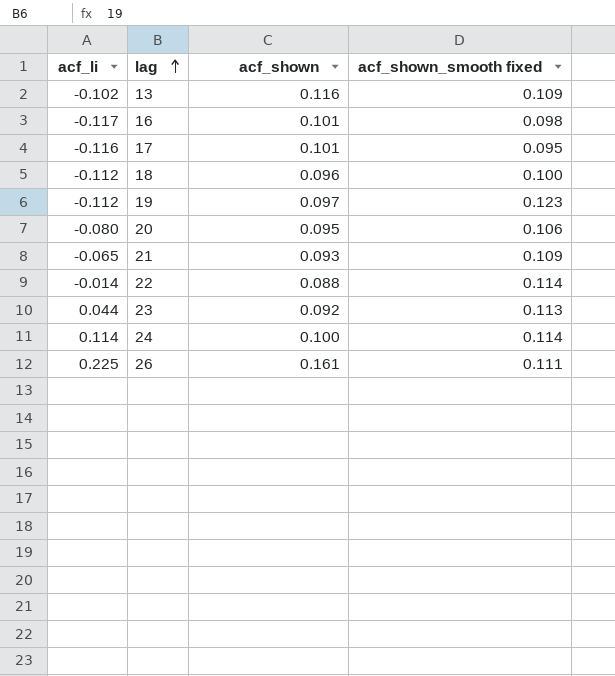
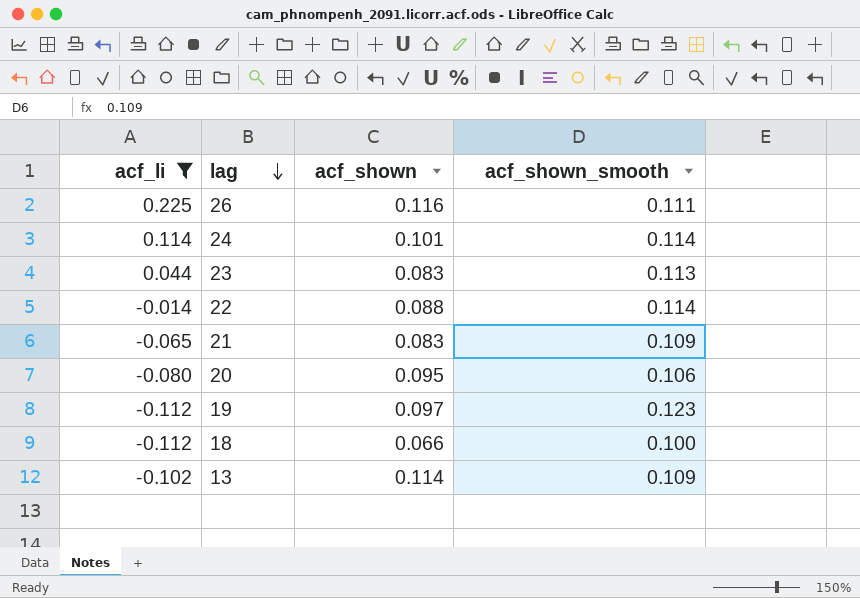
filter: none -> acf_li >= -0.112
row order: lag ascending -> lag descending
column name: acf_shown_smooth fixed -> acf_shown_smooth
26 | acf_shown: 0.161 -> 0.116
24 | acf_shown: 0.100 -> 0.101
23 | acf_shown: 0.092 -> 0.083
21 | acf_shown: 0.093 -> 0.083
18 | acf_shown: 0.096 -> 0.066
13 | acf_shown: 0.116 -> 0.114

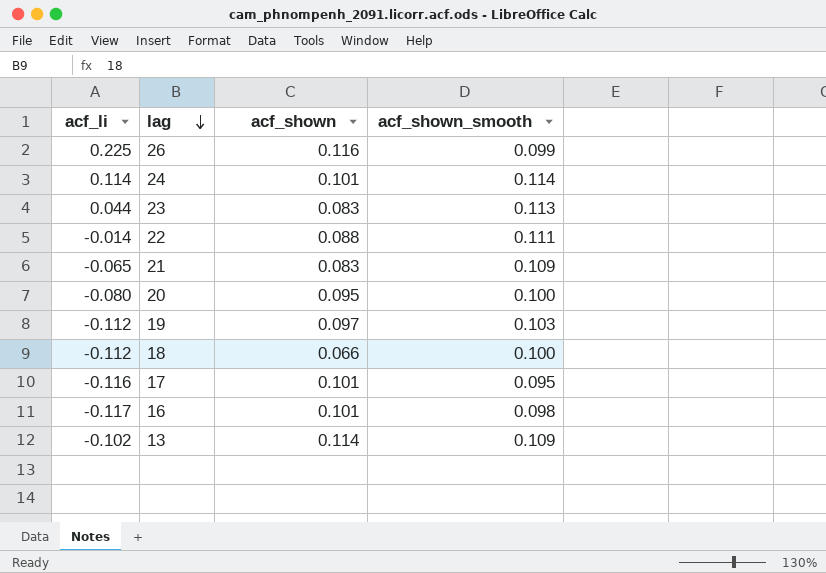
filter: acf_li >= -0.112 -> none
26 | acf_shown_smooth: 0.111 -> 0.099
22 | acf_shown_smooth: 0.114 -> 0.111
20 | acf_shown_smooth: 0.106 -> 0.100
19 | acf_shown_smooth: 0.123 -> 0.103

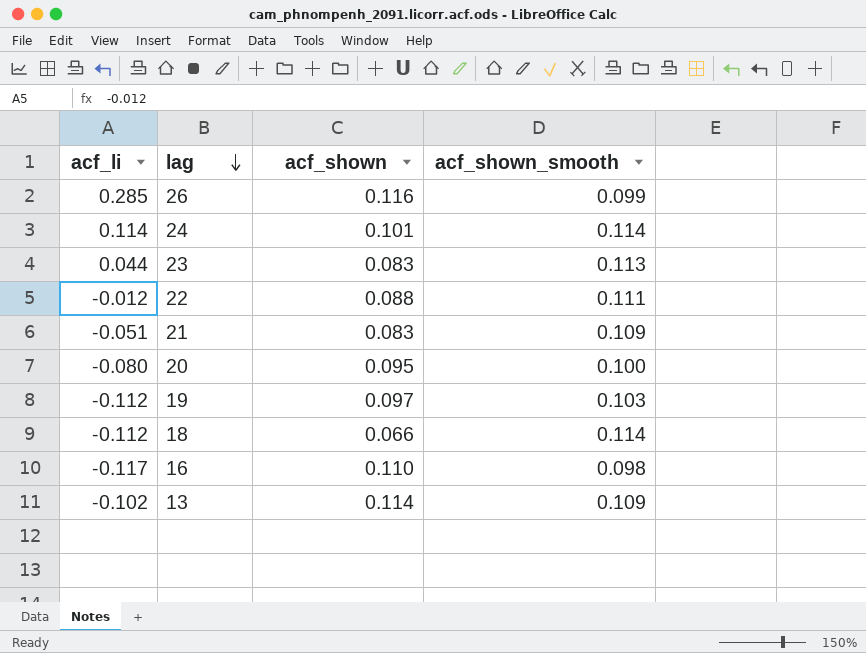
row 17: -0.116 | 0.101 | 0.095 -> none
26 | acf_li: 0.225 -> 0.285
22 | acf_li: -0.014 -> -0.012
21 | acf_li: -0.065 -> -0.051
18 | acf_shown_smooth: 0.100 -> 0.114
16 | acf_shown: 0.101 -> 0.110

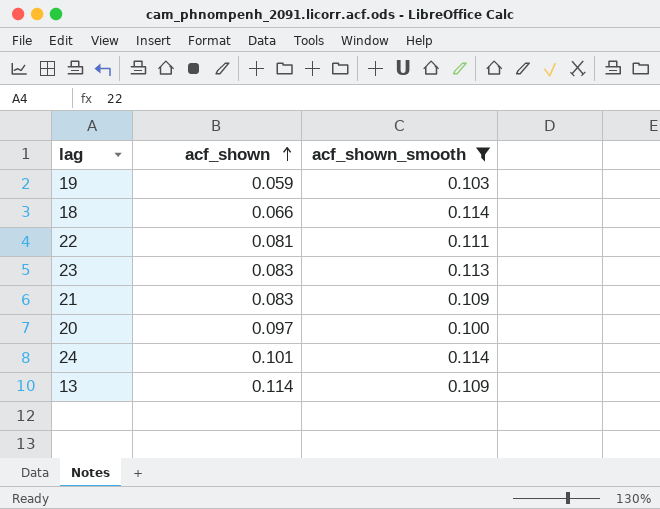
filter: none -> acf_shown_smooth >= 0.100
row order: lag descending -> acf_shown ascending
column acf_li | position: 1 -> none
19 | acf_shown: 0.097 -> 0.059
22 | acf_shown: 0.088 -> 0.081
20 | acf_shown: 0.095 -> 0.097

